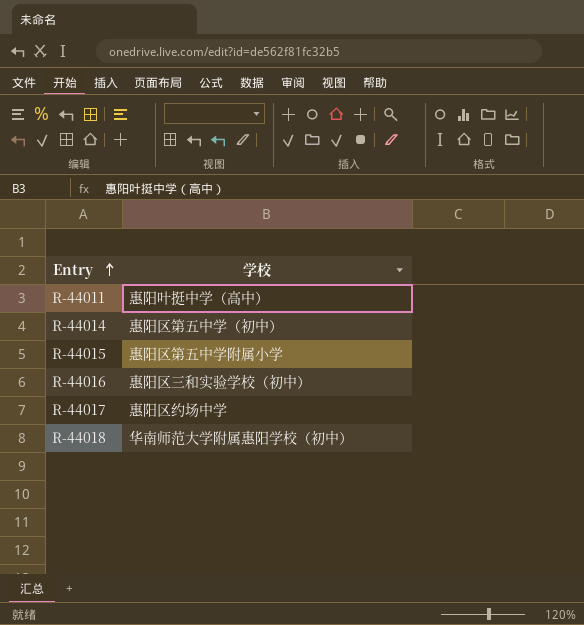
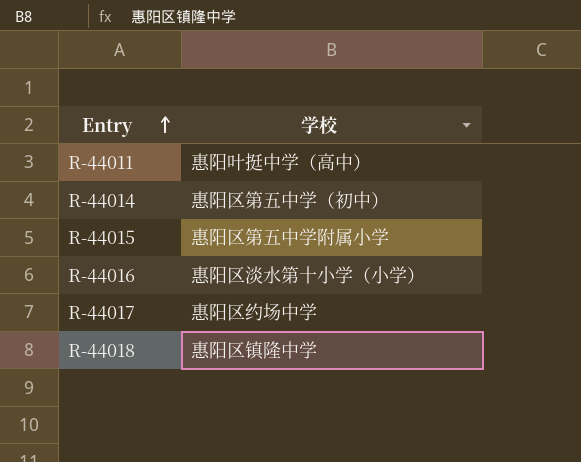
R-44016 | 学校: 惠阳区三和实验学校（初中） -> 惠阳区淡水第十小学（小学）
R-44018 | 学校: 华南师范大学附属惠阳学校（初中） -> 惠阳区镇隆中学

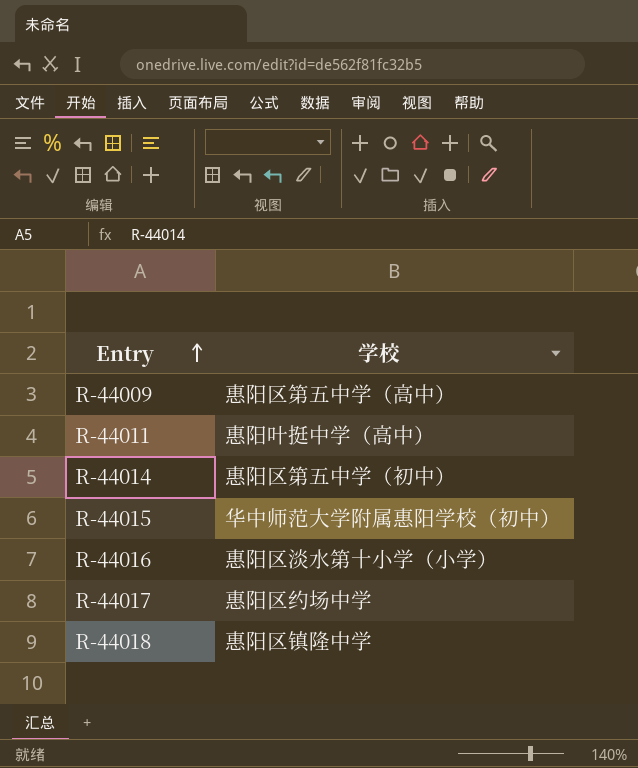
row R-44009: none -> 惠阳区第五中学（高中）
R-44015 | 学校: 惠阳区第五中学附属小学 -> 华中师范大学附属惠阳学校（初中）

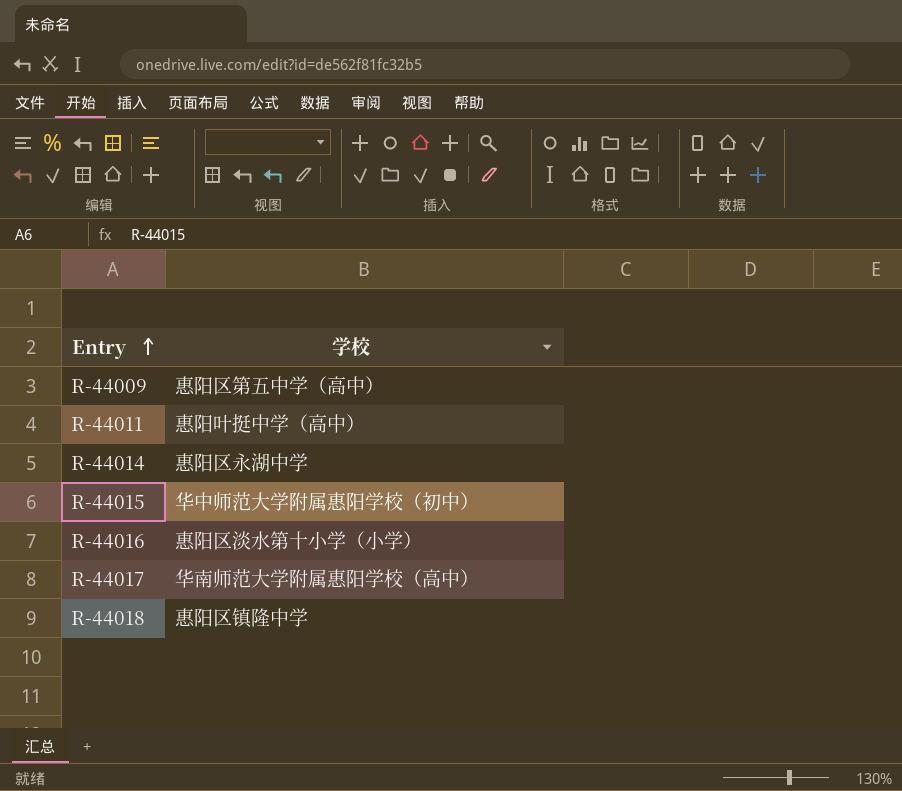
R-44014 | 学校: 惠阳区第五中学（初中） -> 惠阳区永湖中学
R-44017 | 学校: 惠阳区约场中学 -> 华南师范大学附属惠阳学校（高中）

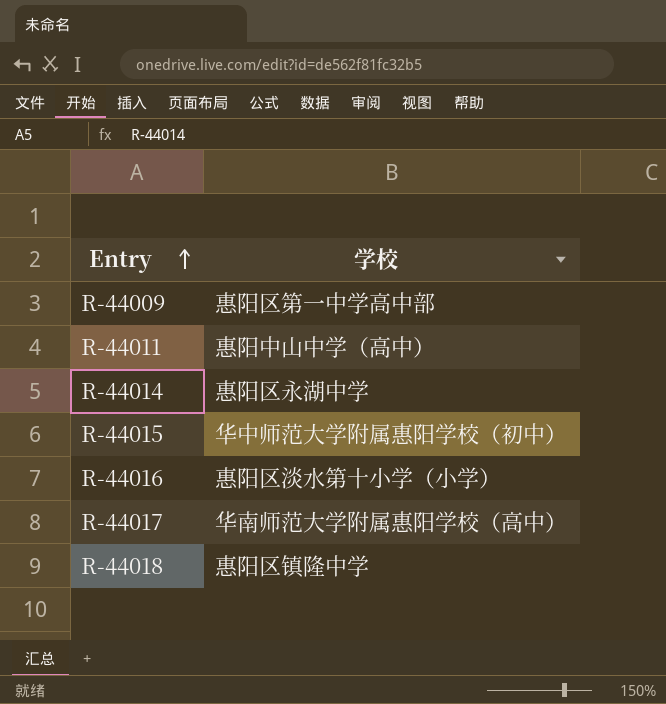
R-44009 | 学校: 惠阳区第五中学（高中） -> 惠阳区第一中学高中部
R-44011 | 学校: 惠阳叶挺中学（高中） -> 惠阳中山中学（高中）

